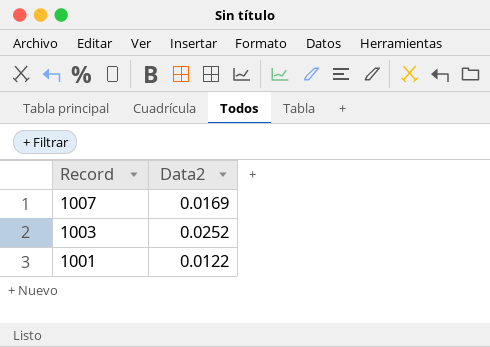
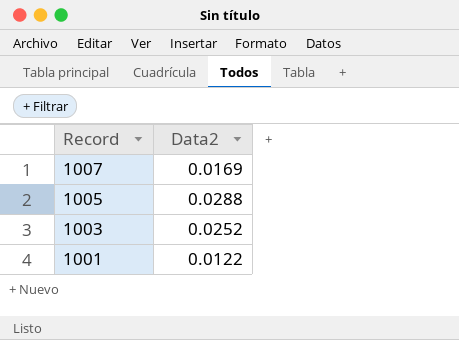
row 1005: none -> 0.0288

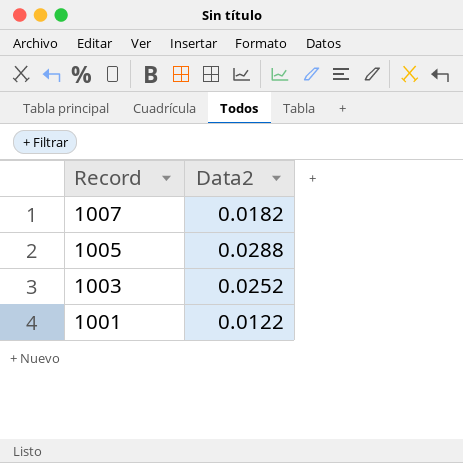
1007 | Data2: 0.0169 -> 0.0182

